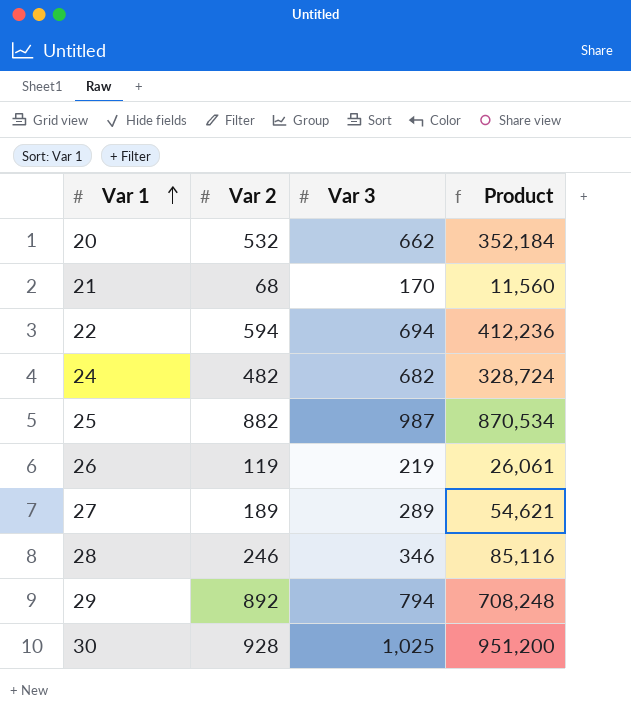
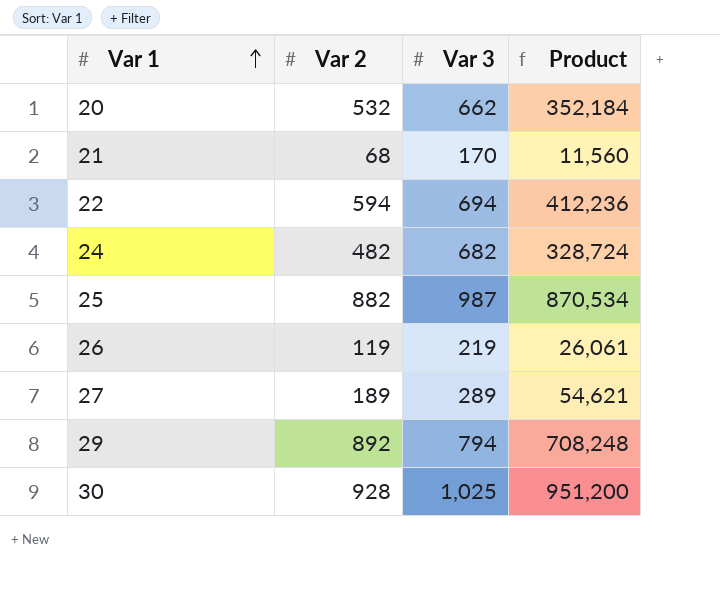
row 28: 246 | 346 | 85,116 -> none

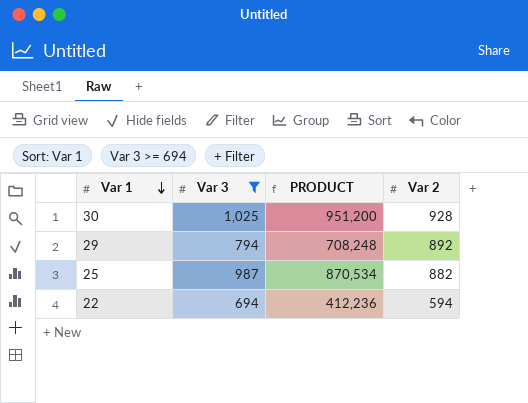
filter: none -> Var 3 >= 694
row order: Var 1 ascending -> Var 1 descending
column name: Product -> PRODUCT
column Var 2 | position: 2 -> 4

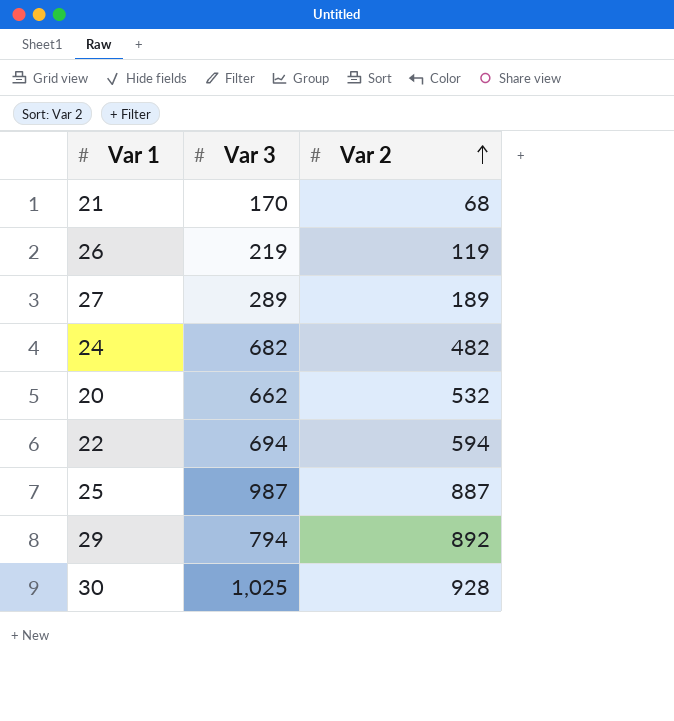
filter: Var 3 >= 694 -> none
row order: Var 1 descending -> Var 2 ascending
column PRODUCT | formula: [Var 3] * [Var 2] -> none
25 | Var 2: 882 -> 887

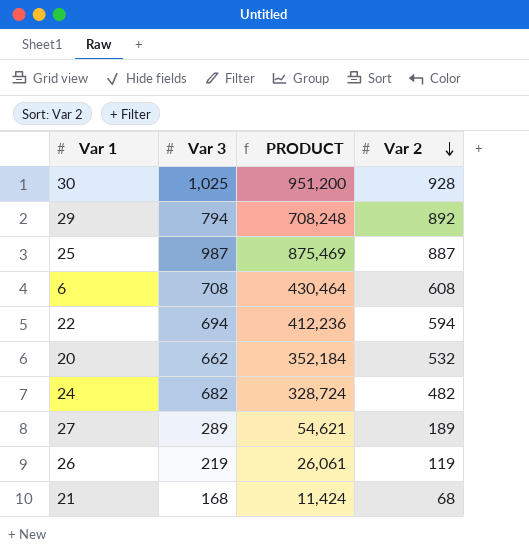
row order: Var 2 ascending -> Var 2 descending
column PRODUCT | formula: none -> [Var 3] * [Var 2]
row 6: none -> 708 | 430,464 | 608
21 | Var 3: 170 -> 168

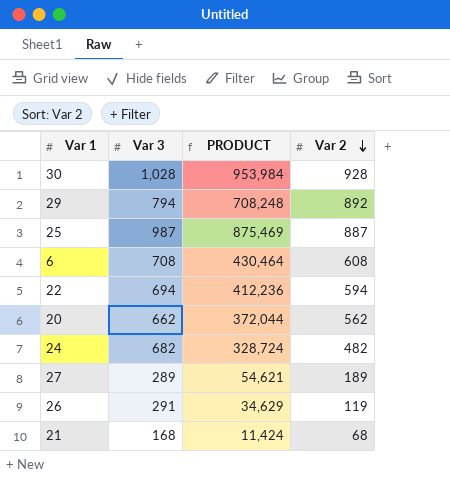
30 | Var 3: 1,025 -> 1,028
30 | PRODUCT: 951,200 -> 953,984
20 | PRODUCT: 352,184 -> 372,044
20 | Var 2: 532 -> 562
26 | Var 3: 219 -> 291
26 | PRODUCT: 26,061 -> 34,629

